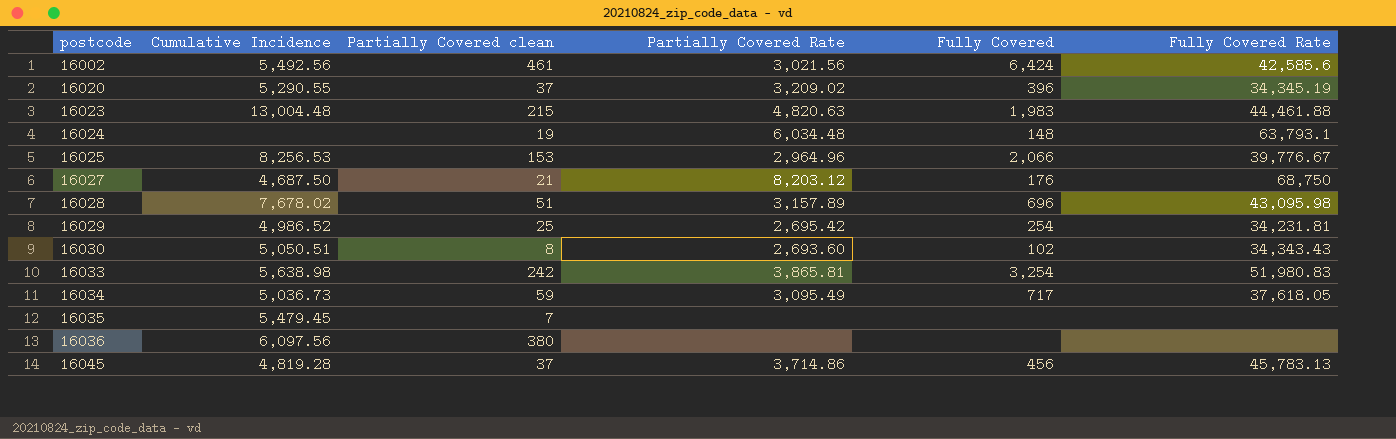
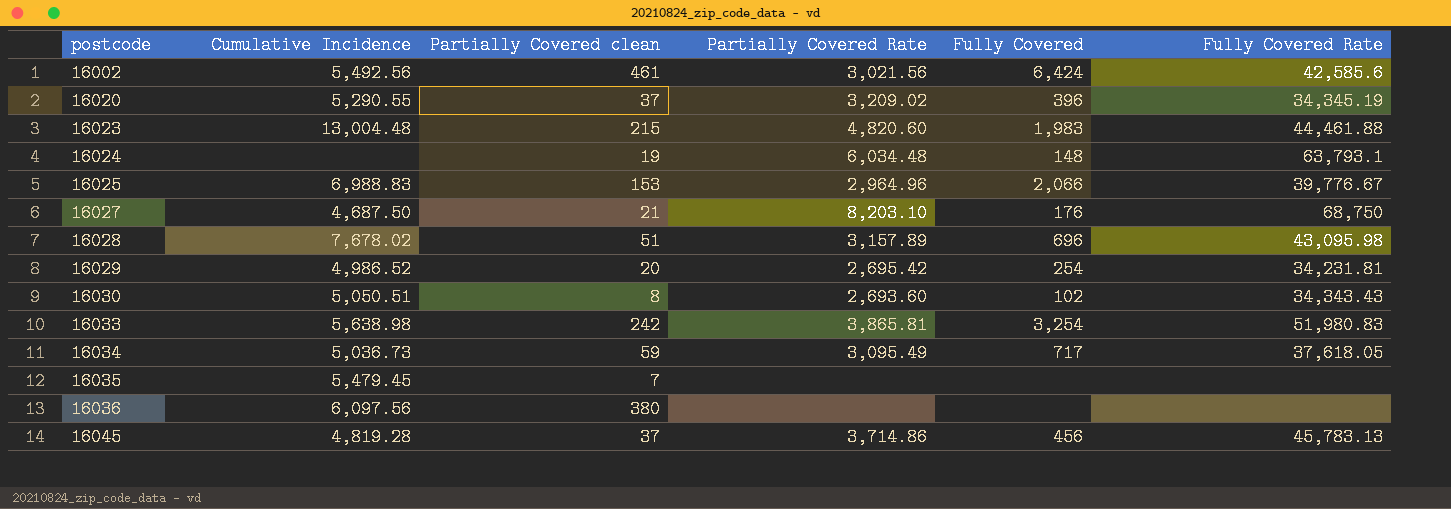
16023 | Partially Covered Rate: 4,820.63 -> 4,820.60
16025 | Cumulative Incidence: 8,256.53 -> 6,988.83
16027 | Partially Covered Rate: 8,203.12 -> 8,203.10
16029 | Partially Covered clean: 25 -> 20

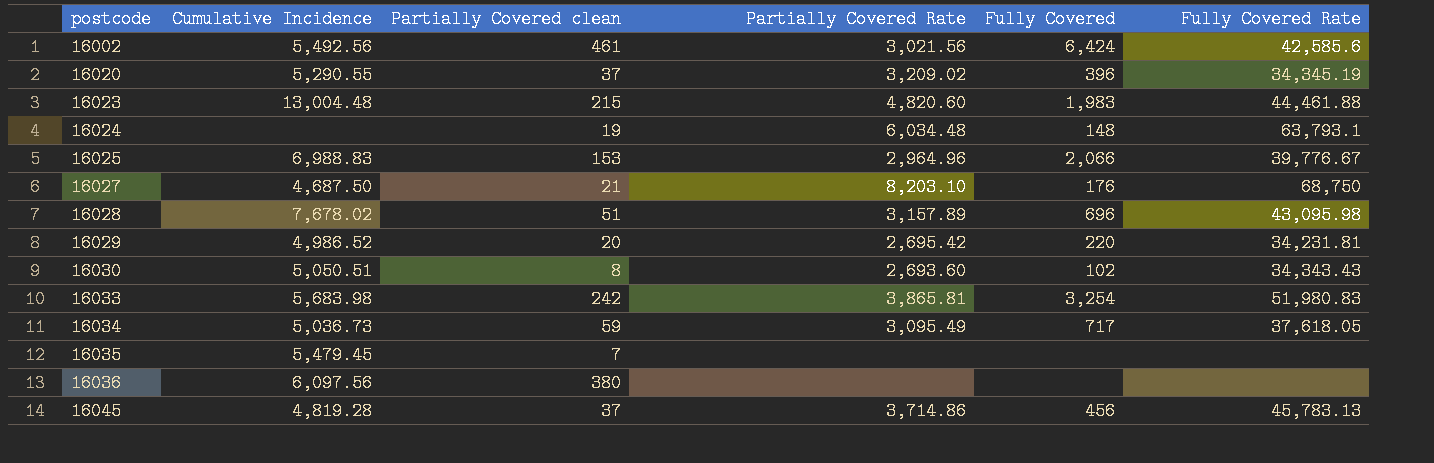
16029 | Fully Covered: 254 -> 220
16033 | Cumulative Incidence: 5,638.98 -> 5,683.98

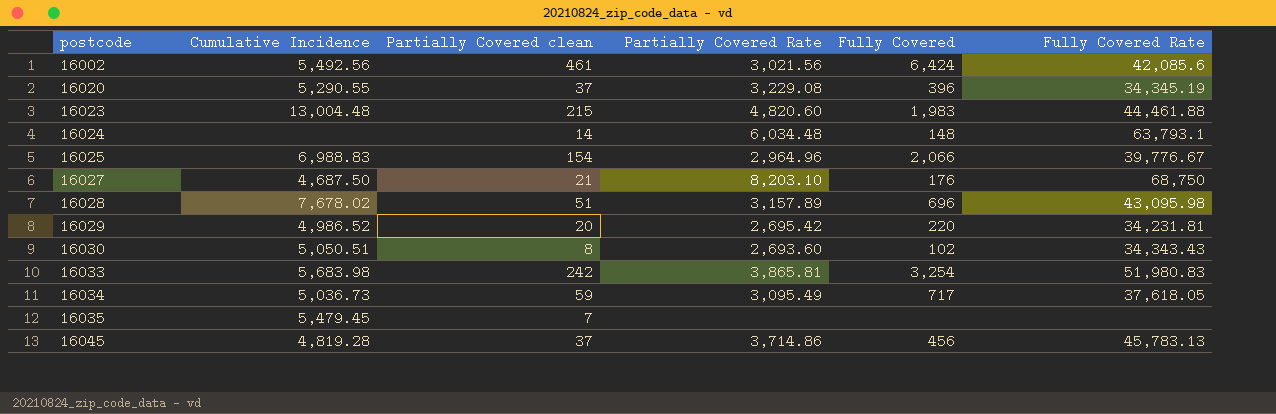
row 16036: 6,097.56 | 380 | none | none | none -> none
16002 | Fully Covered Rate: 42,585.6 -> 42,085.6
16020 | Partially Covered Rate: 3,209.02 -> 3,229.08
16024 | Partially Covered clean: 19 -> 14
16025 | Partially Covered clean: 153 -> 154

